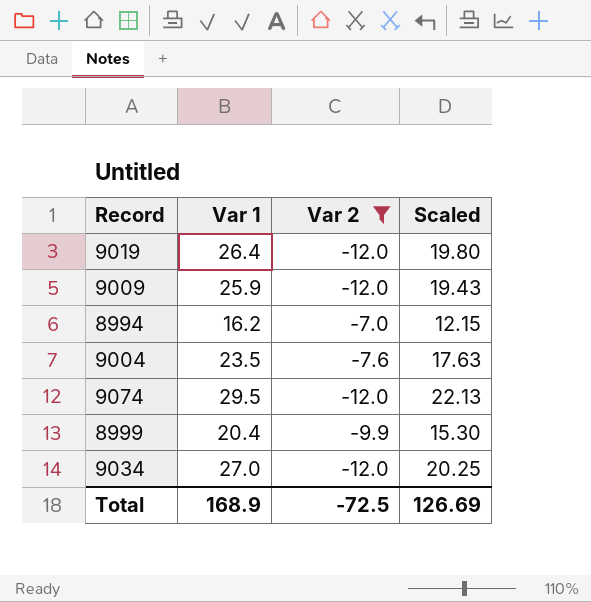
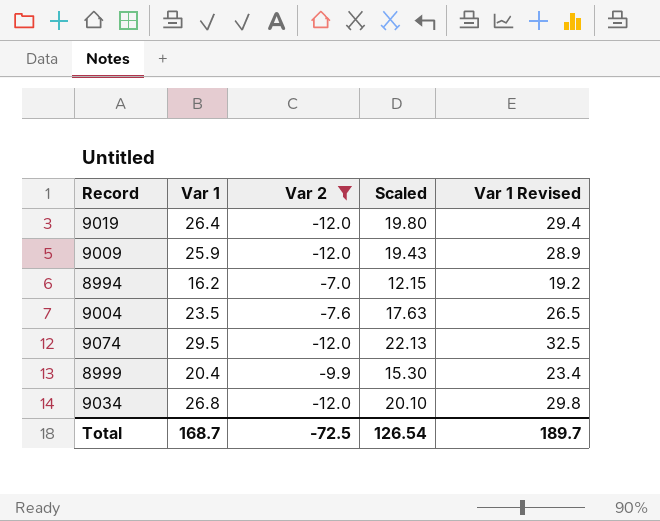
column Var 1 Revised | formula: none -> [Var 1] + 3
9034 | Var 1: 27.0 -> 26.8
9034 | Scaled: 20.25 -> 20.10
Total | Var 1: 168.9 -> 168.7
Total | Scaled: 126.69 -> 126.54

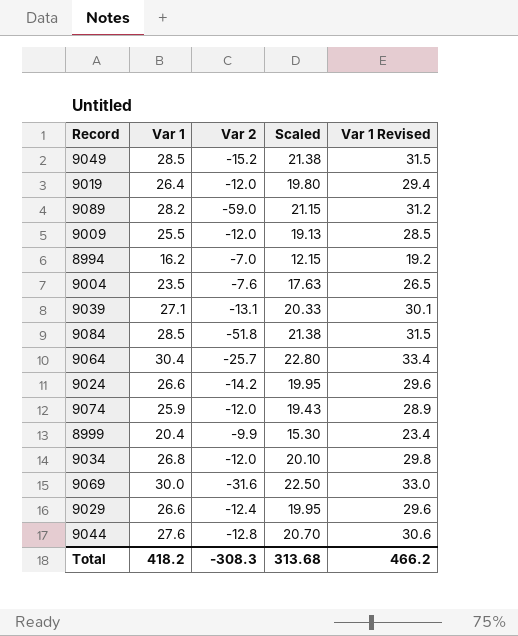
filter: Var 2 >= -12.0 -> none
9009 | Var 1: 25.9 -> 25.5
9009 | Scaled: 19.43 -> 19.13
9009 | Var 1 Revised: 28.9 -> 28.5
9074 | Var 1: 29.5 -> 25.9
9074 | Scaled: 22.13 -> 19.43
9074 | Var 1 Revised: 32.5 -> 28.9
Total | Var 1: 168.7 -> 418.2
Total | Var 2: -72.5 -> -308.3
Total | Scaled: 126.54 -> 313.68
Total | Var 1 Revised: 189.7 -> 466.2

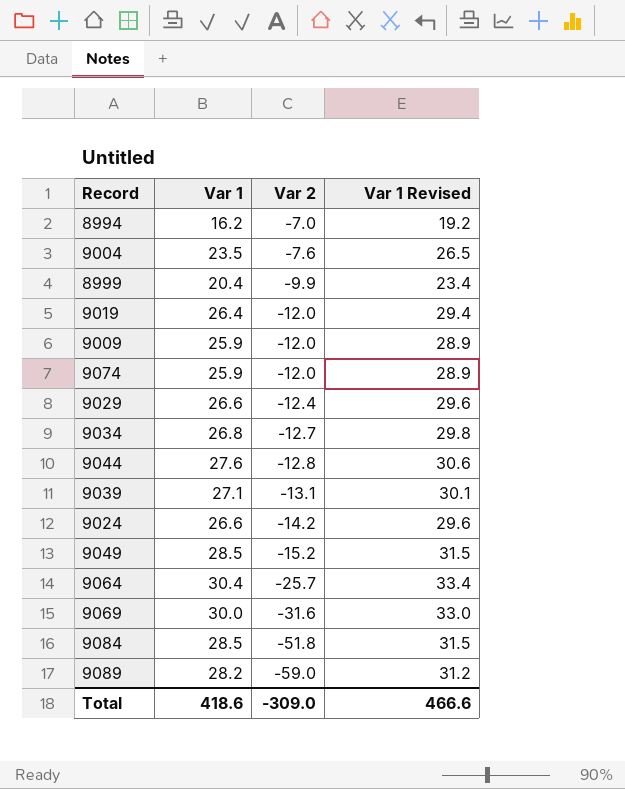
row order: none -> Var 2 descending
column Scaled | formula: [Var 1] * 0.75 -> none
9009 | Var 1: 25.5 -> 25.9
9009 | Var 1 Revised: 28.5 -> 28.9
9034 | Var 2: -12.0 -> -12.7
Total | Var 1: 418.2 -> 418.6
Total | Var 2: -308.3 -> -309.0
Total | Var 1 Revised: 466.2 -> 466.6

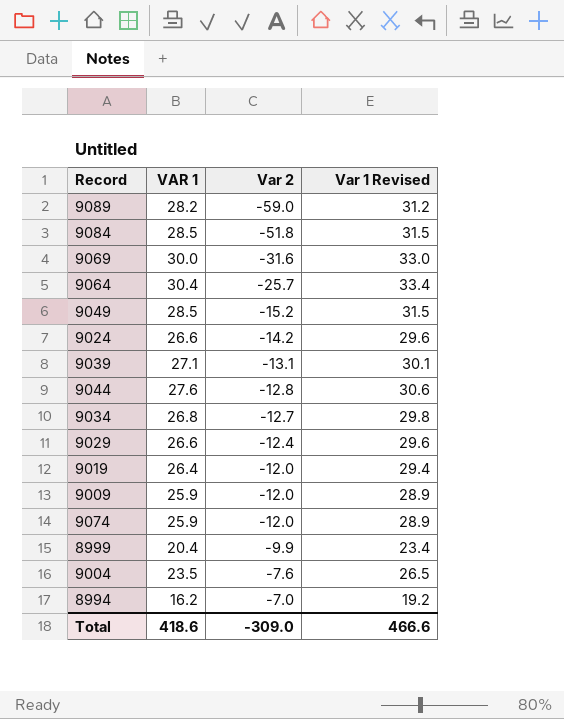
row order: Var 2 descending -> Var 2 ascending
column name: Var 1 -> VAR 1

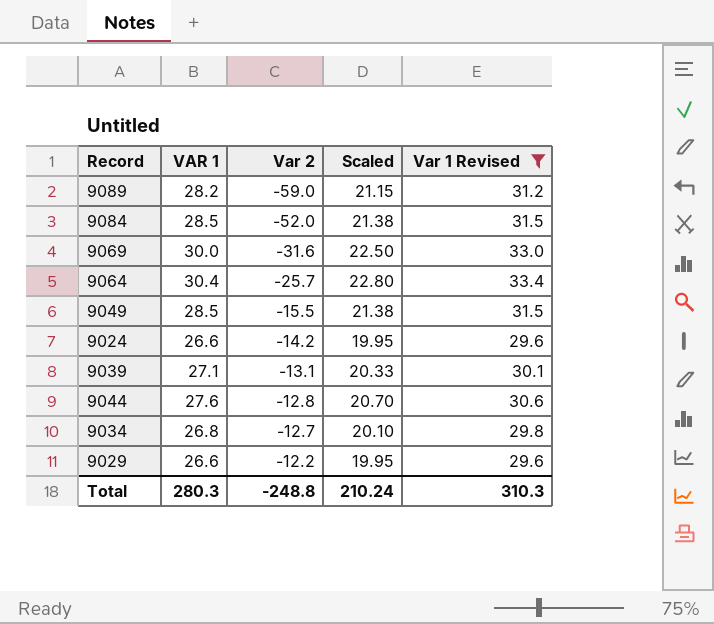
filter: none -> Var 1 Revised >= 29.6
column Scaled | formula: none -> [VAR 1] * 0.75
9084 | Var 2: -51.8 -> -52.0
9049 | Var 2: -15.2 -> -15.5
9029 | Var 2: -12.4 -> -12.2
Total | VAR 1: 418.6 -> 280.3
Total | Var 2: -309.0 -> -248.8
Total | Var 1 Revised: 466.6 -> 310.3

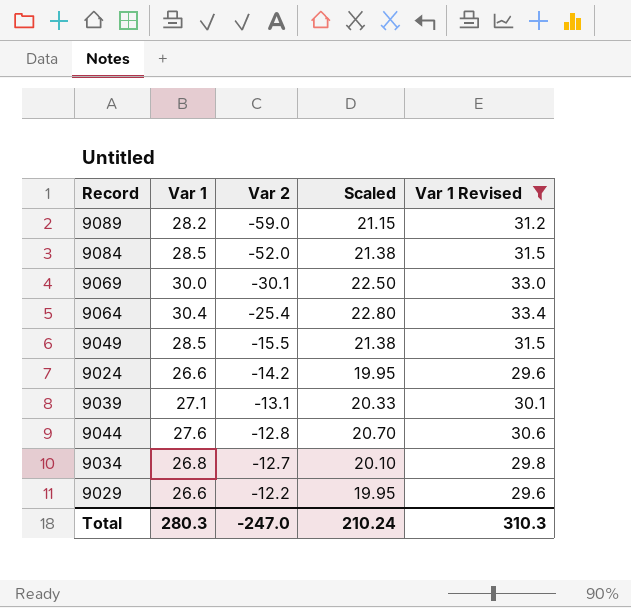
column name: VAR 1 -> Var 1
9069 | Var 2: -31.6 -> -30.1
9064 | Var 2: -25.7 -> -25.4
Total | Var 2: -248.8 -> -247.0

